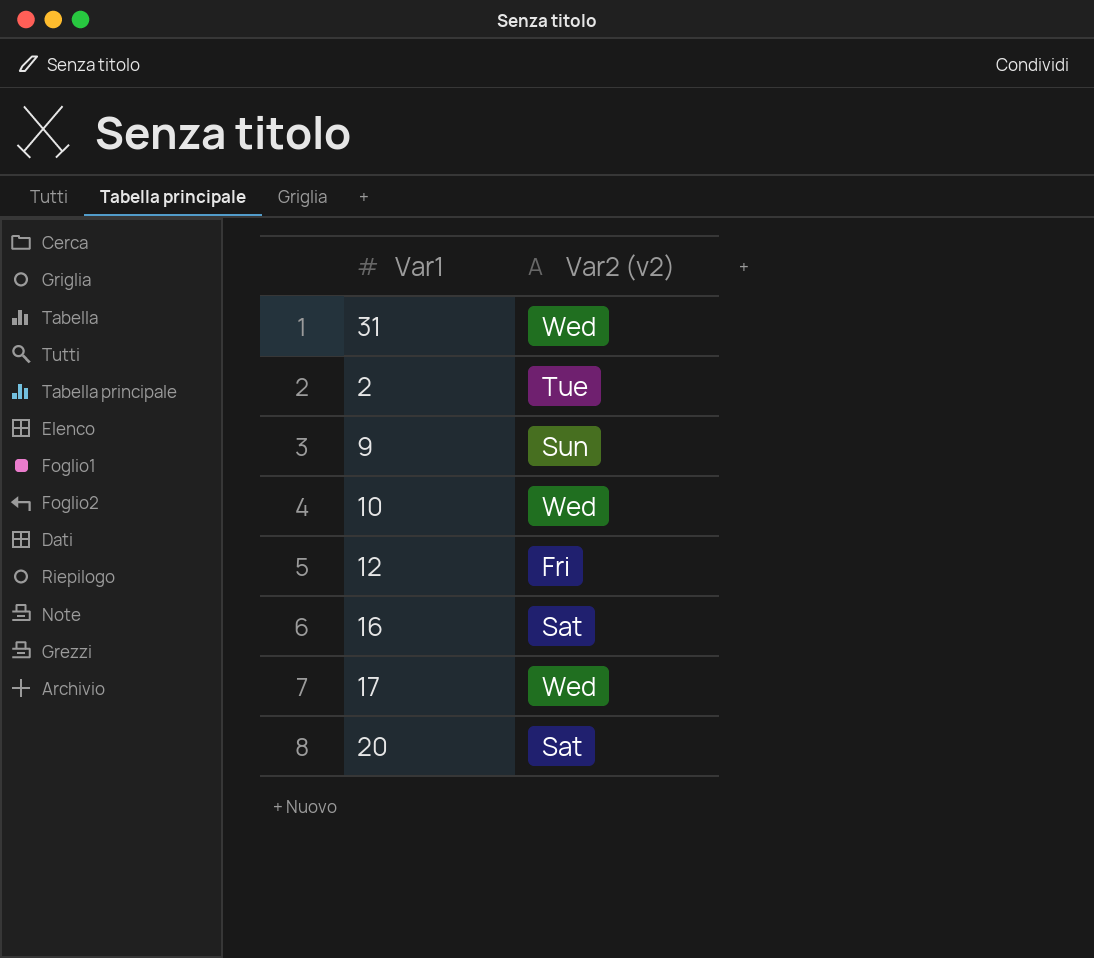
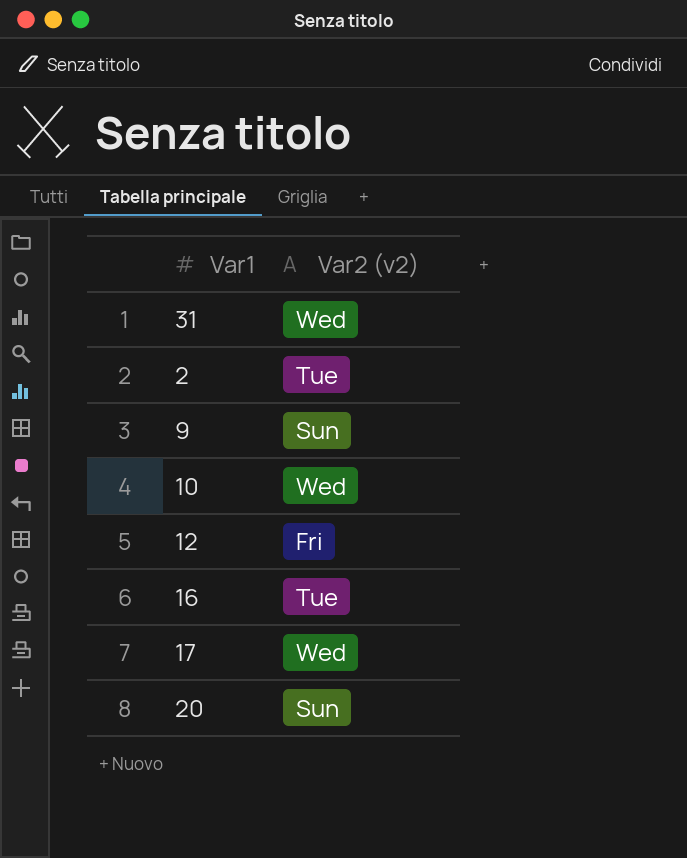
16 | Var2 (v2): Sat -> Tue
20 | Var2 (v2): Sat -> Sun

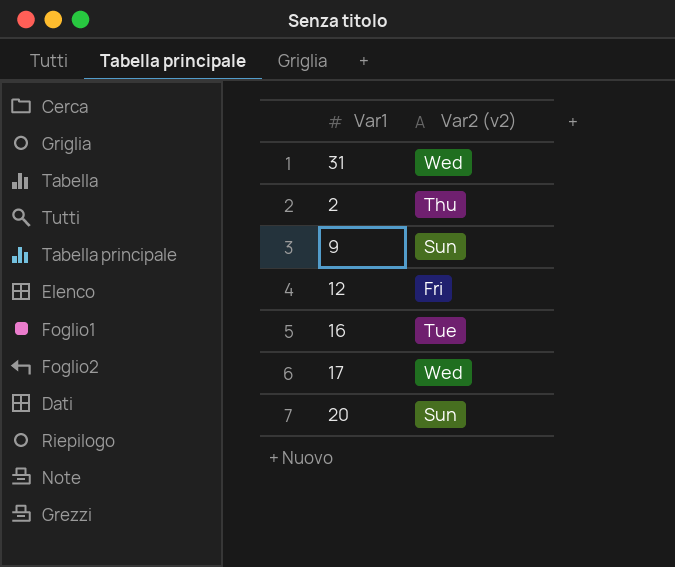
row 10: Wed -> none
2 | Var2 (v2): Tue -> Thu

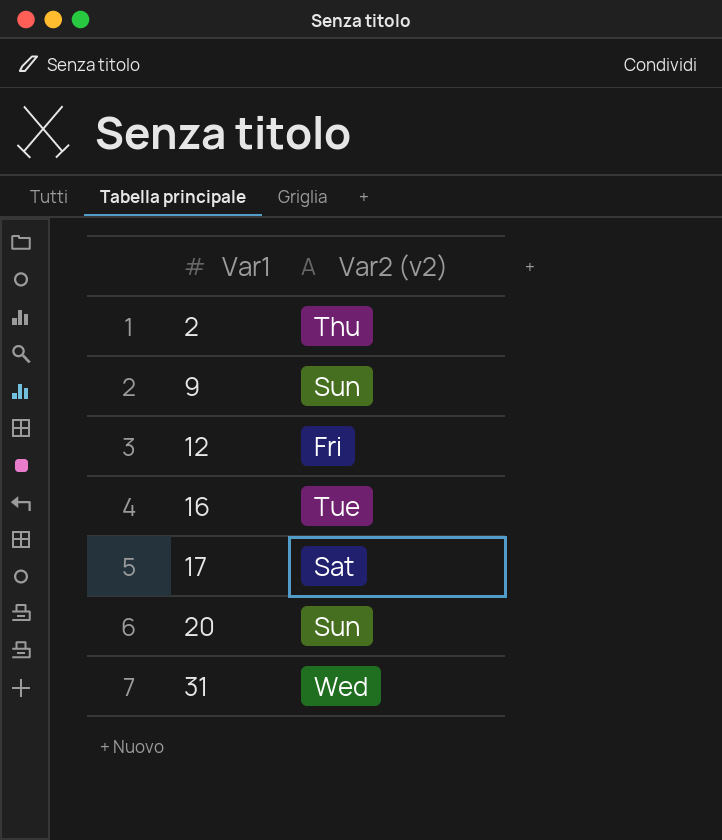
row order: none -> Var1 ascending
17 | Var2 (v2): Wed -> Sat

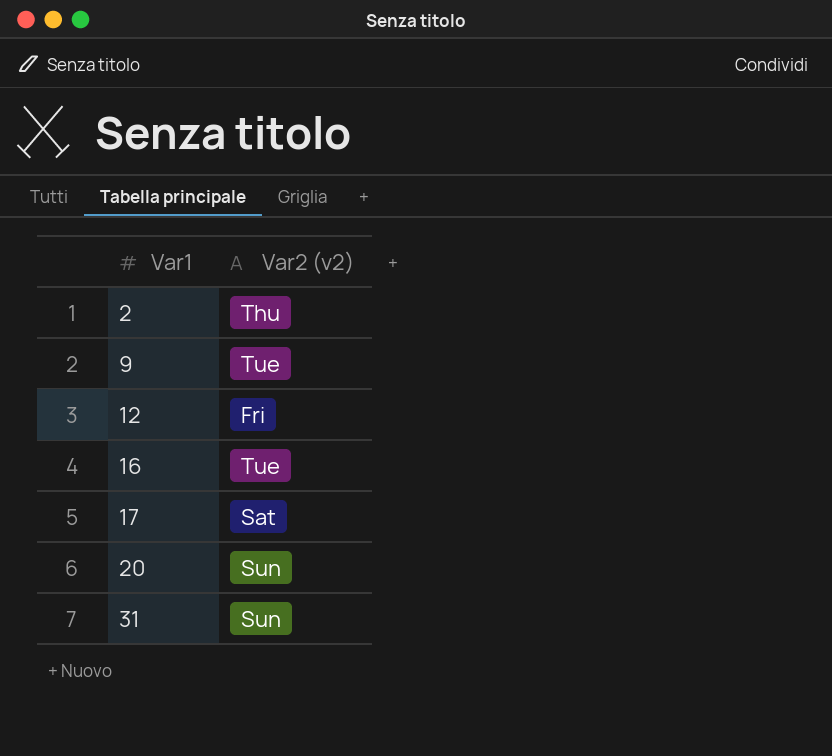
9 | Var2 (v2): Sun -> Tue
31 | Var2 (v2): Wed -> Sun

